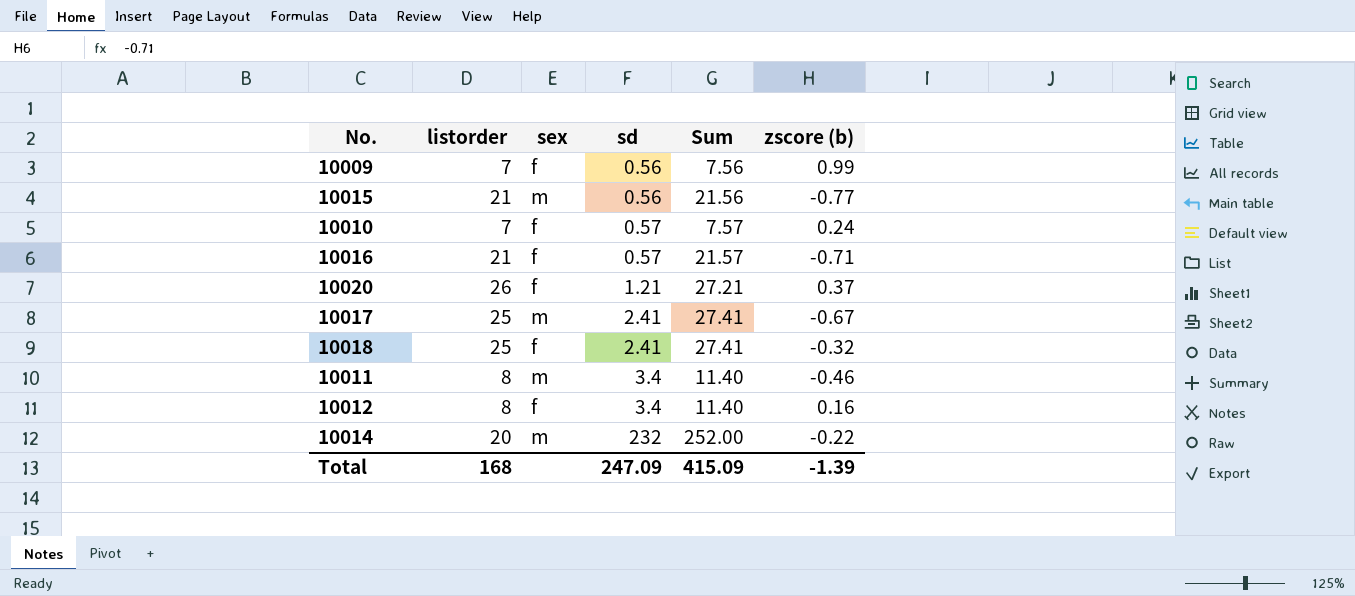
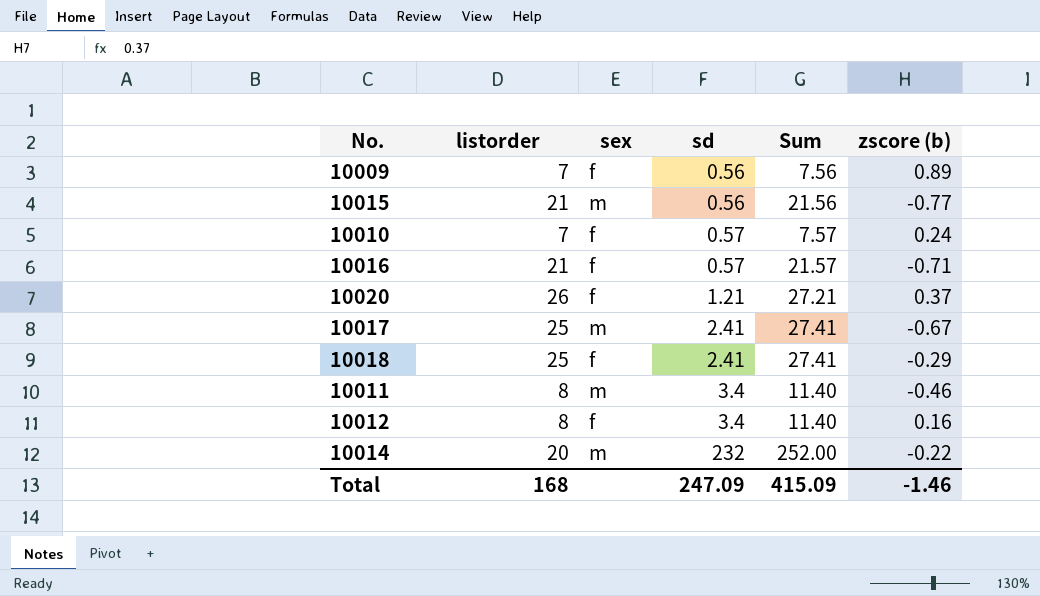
10009 | zscore (b): 0.99 -> 0.89
10018 | zscore (b): -0.32 -> -0.29
Total | zscore (b): -1.39 -> -1.46

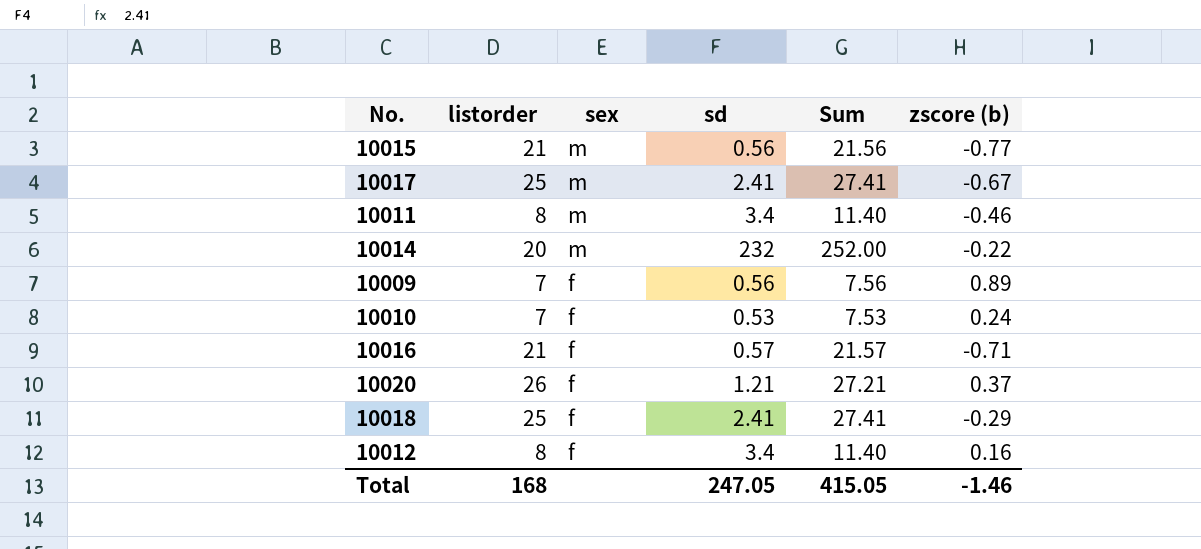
row order: sd ascending -> sex descending
10010 | sd: 0.57 -> 0.53
10010 | Sum: 7.57 -> 7.53
Total | sd: 247.09 -> 247.05
Total | Sum: 415.09 -> 415.05

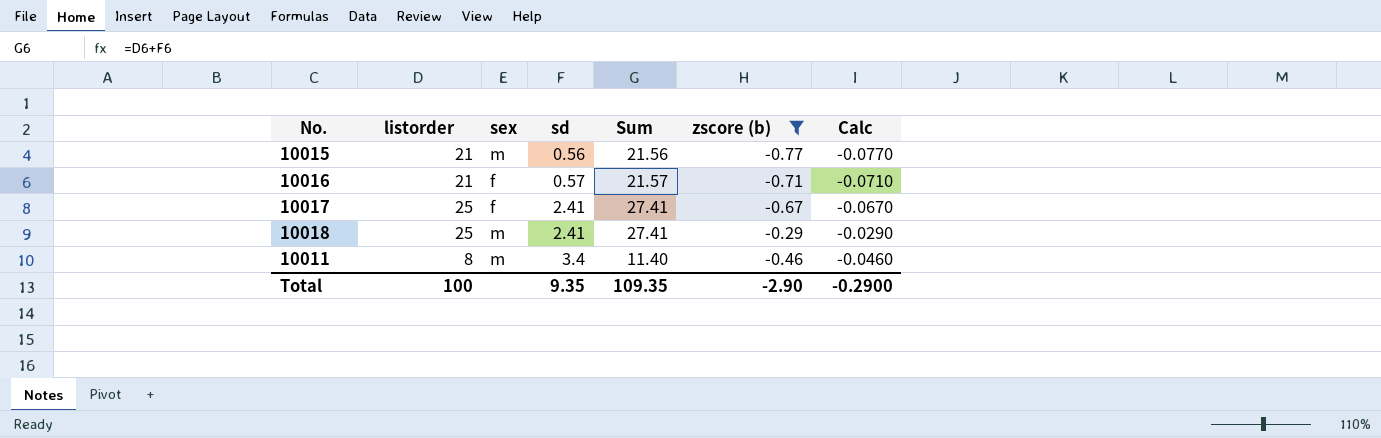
filter: none -> zscore (b) <= -0.29
row order: sex descending -> sd ascending
column Calc | formula: none -> [zscore (b)] * 0.1
10017 | sex: m -> f
10018 | sex: f -> m
Total | listorder: 168 -> 100
Total | sd: 247.05 -> 9.35
Total | Sum: 415.05 -> 109.35
Total | zscore (b): -1.46 -> -2.90

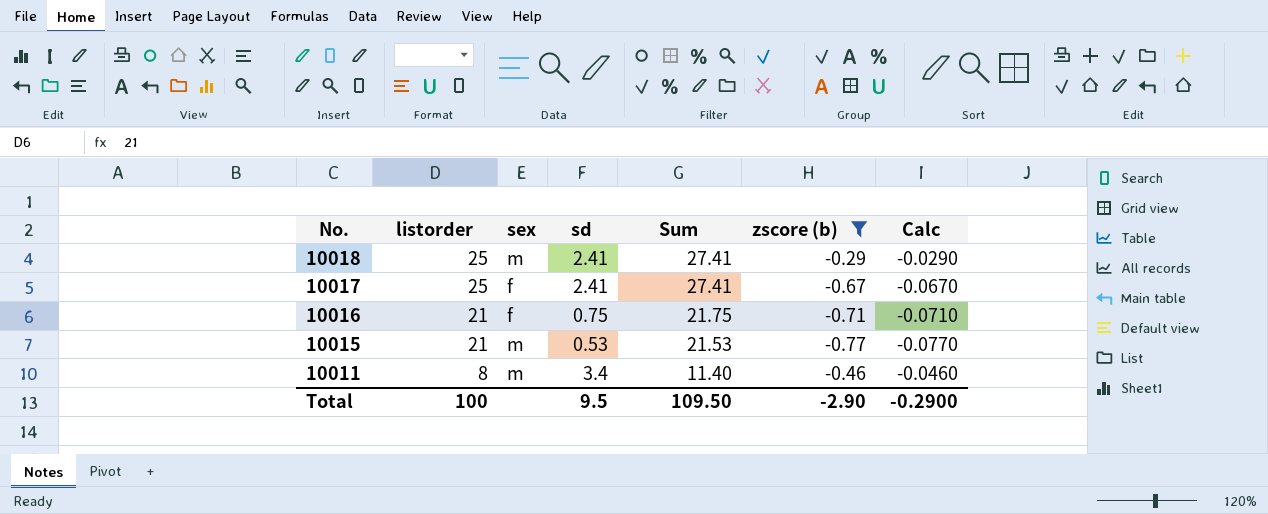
row order: sd ascending -> No. descending
10016 | sd: 0.57 -> 0.75
10016 | Sum: 21.57 -> 21.75
10015 | sd: 0.56 -> 0.53
10015 | Sum: 21.56 -> 21.53
Total | sd: 9.35 -> 9.5
Total | Sum: 109.35 -> 109.50

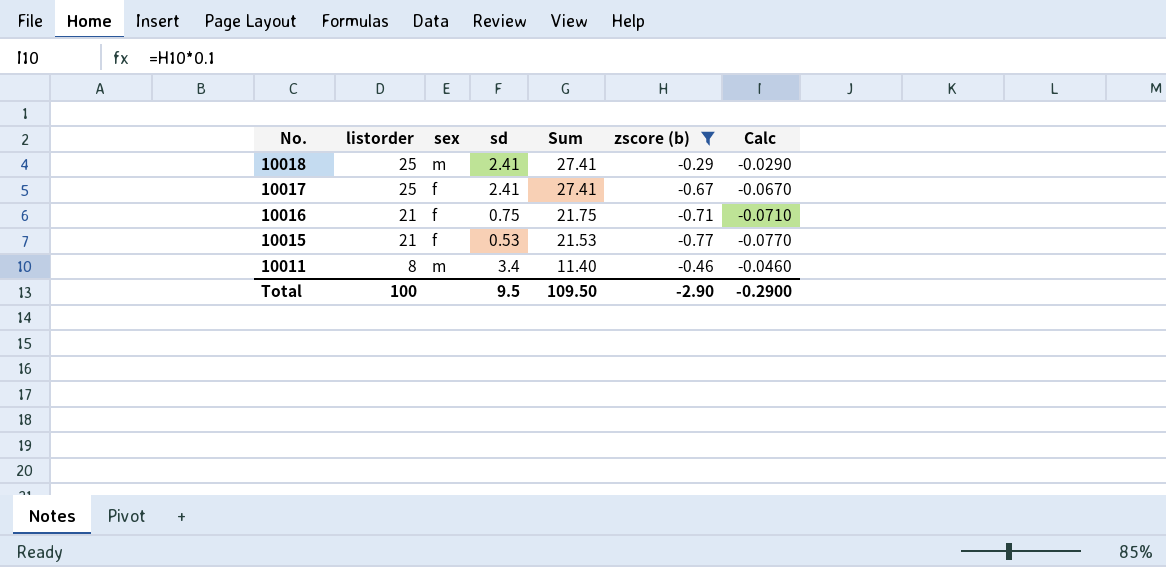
10015 | sex: m -> f

